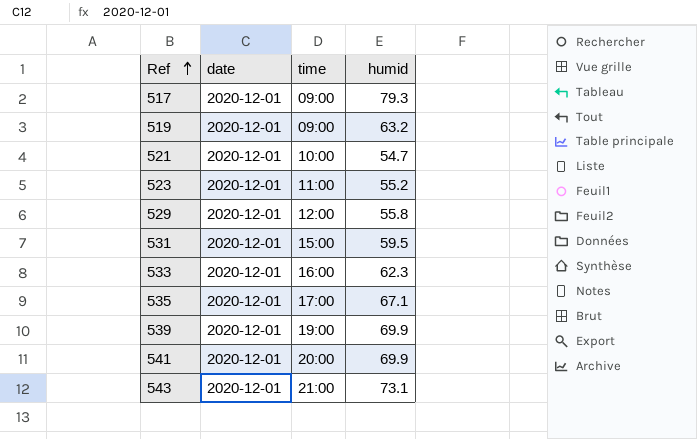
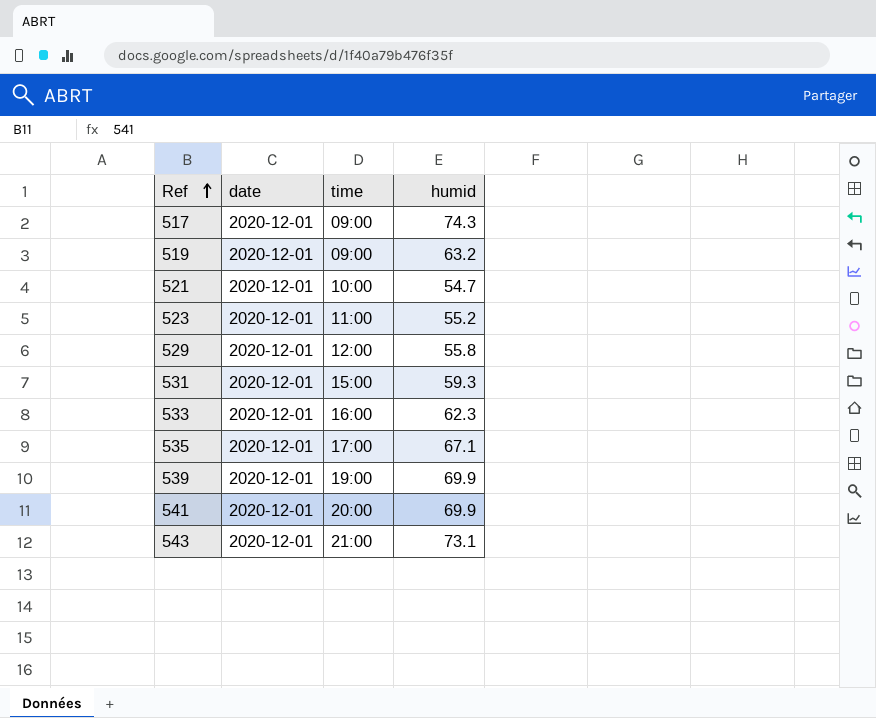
517 | humid: 79.3 -> 74.3
531 | humid: 59.5 -> 59.3

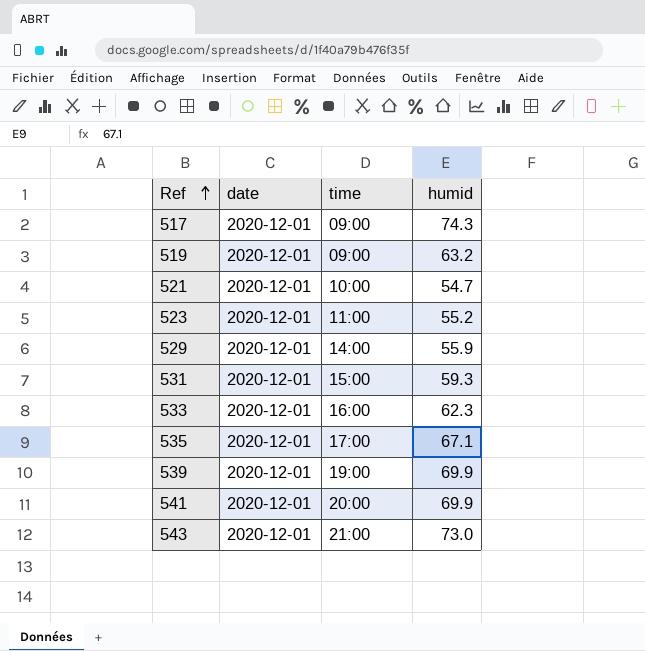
529 | time: 12:00 -> 14:00
529 | humid: 55.8 -> 55.9
543 | humid: 73.1 -> 73.0

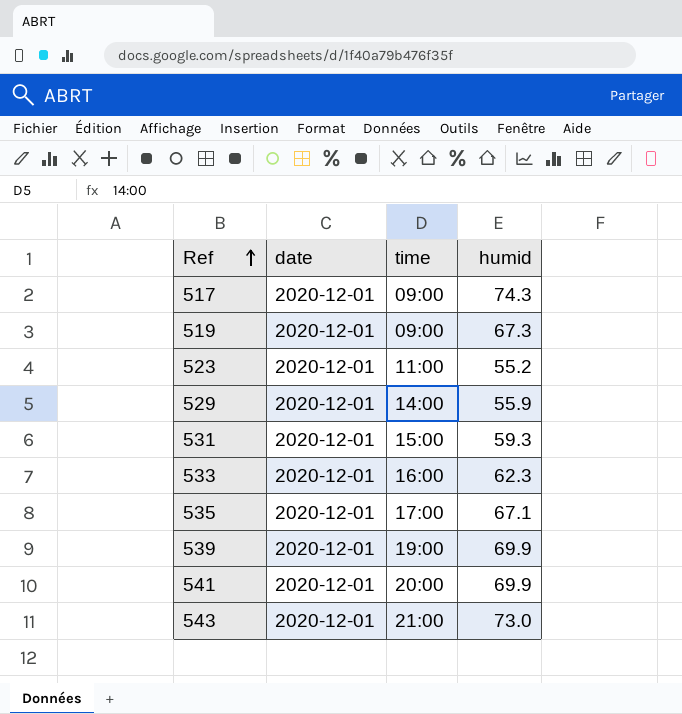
row 521: 2020-12-01 | 10:00 | 54.7 -> none
519 | humid: 63.2 -> 67.3

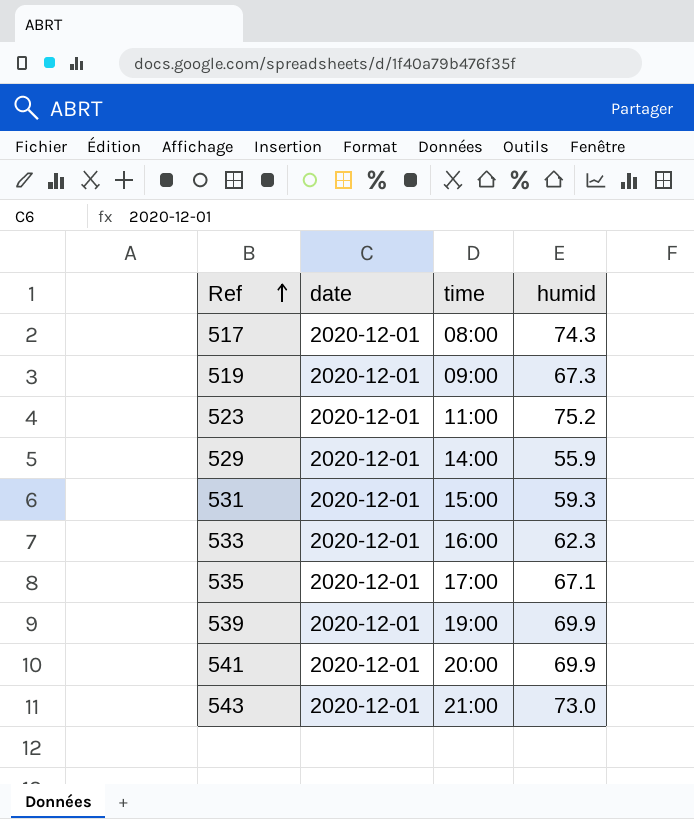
517 | time: 09:00 -> 08:00
523 | humid: 55.2 -> 75.2

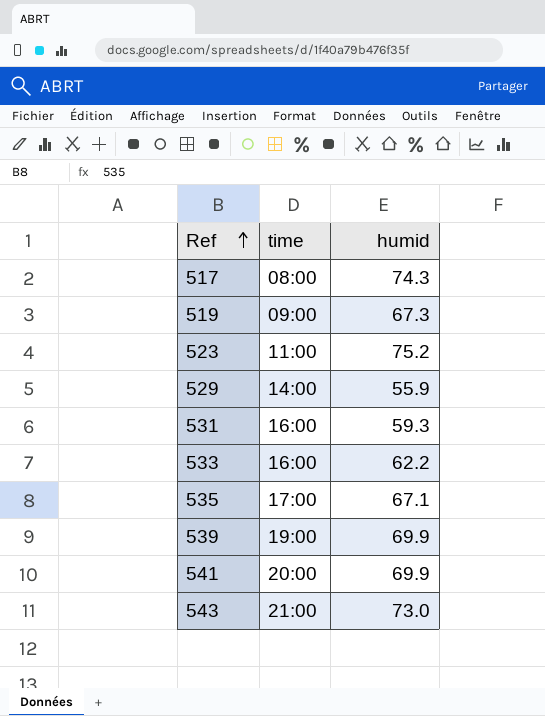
column date | position: 2 -> none
531 | time: 15:00 -> 16:00
533 | humid: 62.3 -> 62.2

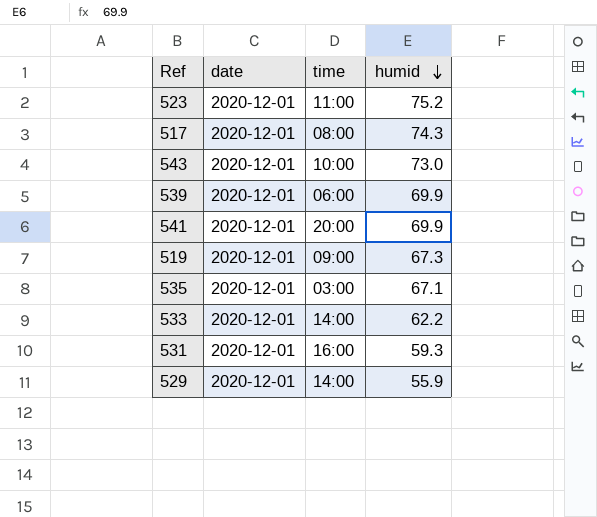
row order: Ref ascending -> humid descending
column date | position: none -> 2
543 | time: 21:00 -> 10:00
539 | time: 19:00 -> 06:00
535 | time: 17:00 -> 03:00
533 | time: 16:00 -> 14:00

